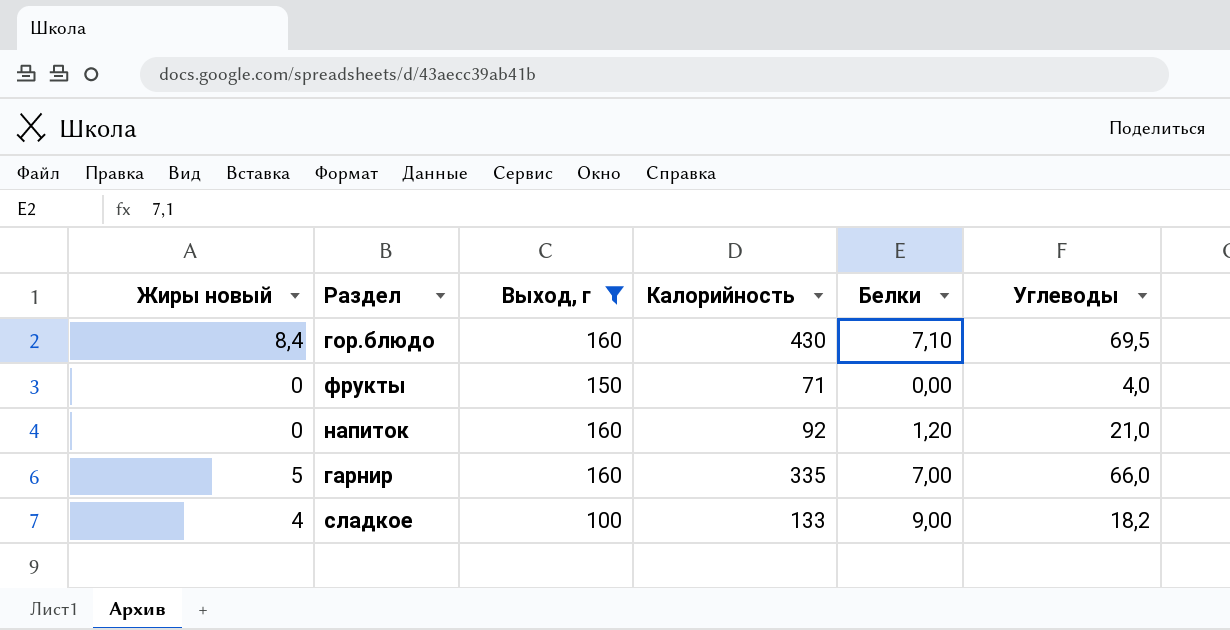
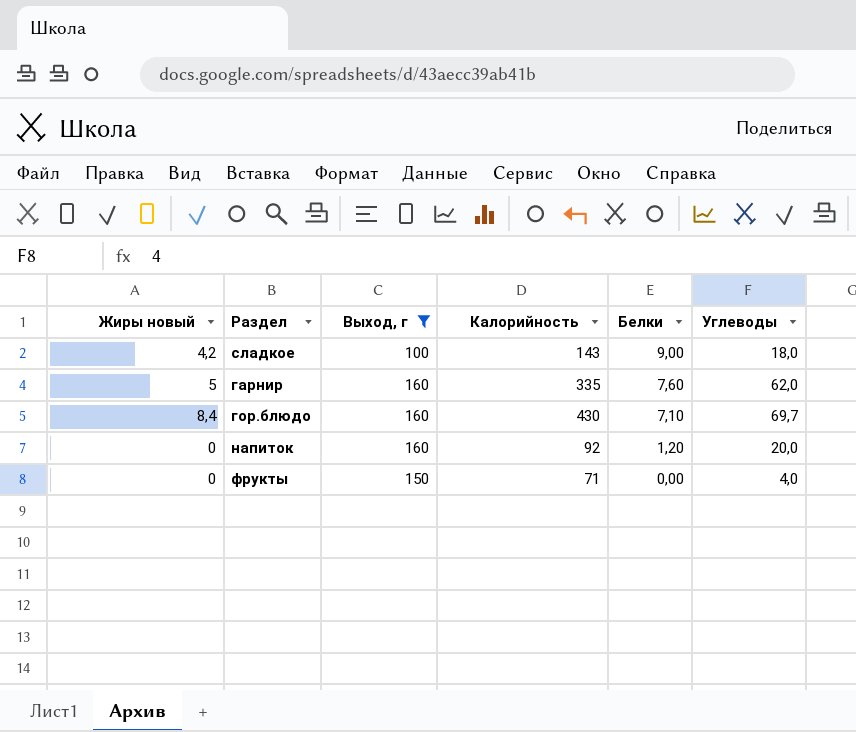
row order: none -> Белки descending
сладкое | Жиры новый: 4 -> 4,2
сладкое | Калорийность: 133 -> 143
сладкое | Углеводы: 18,2 -> 18,0
гарнир | Белки: 7,00 -> 7,60
гарнир | Углеводы: 66,0 -> 62,0
гор.блюдо | Углеводы: 69,5 -> 69,7
напиток | Углеводы: 21,0 -> 20,0

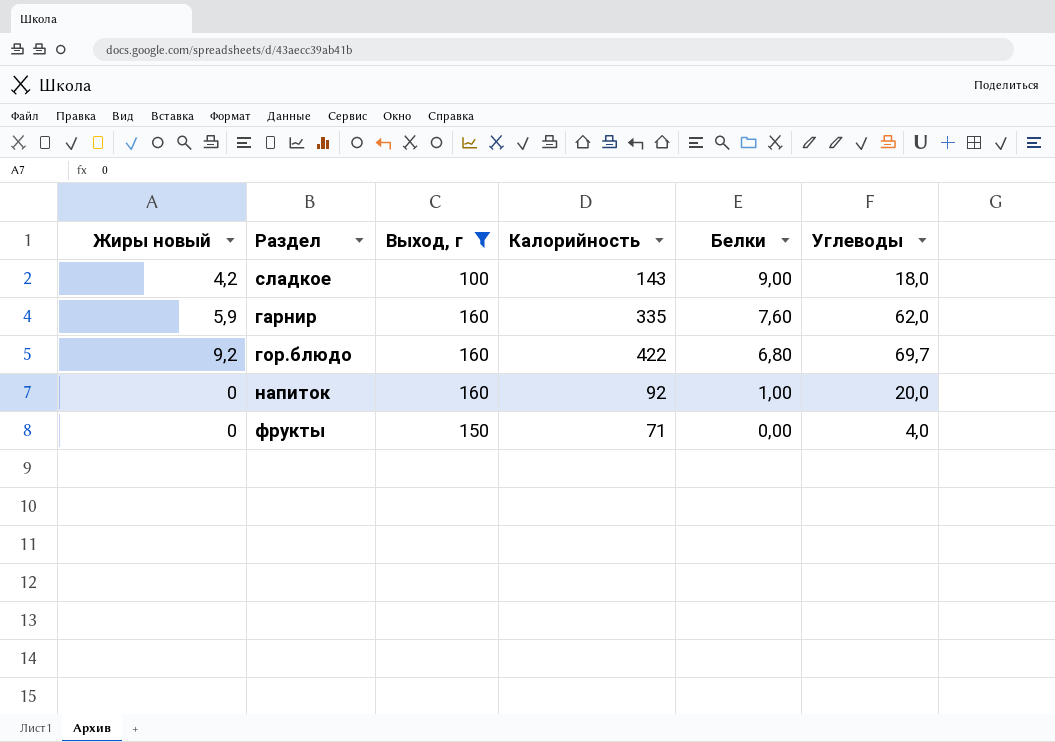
гарнир | Жиры новый: 5 -> 5,9
гор.блюдо | Жиры новый: 8,4 -> 9,2
гор.блюдо | Калорийность: 430 -> 422
гор.блюдо | Белки: 7,10 -> 6,80
напиток | Белки: 1,20 -> 1,00

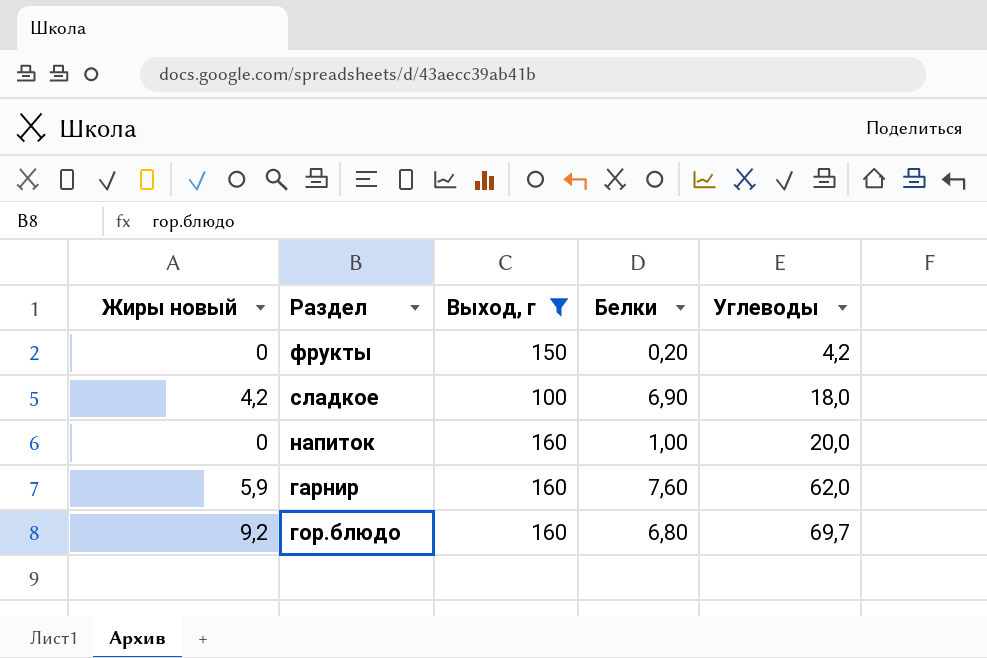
row order: Белки descending -> Углеводы ascending
column Калорийность | position: 4 -> none
фрукты | Белки: 0,00 -> 0,20
фрукты | Углеводы: 4,0 -> 4,2
сладкое | Белки: 9,00 -> 6,90

